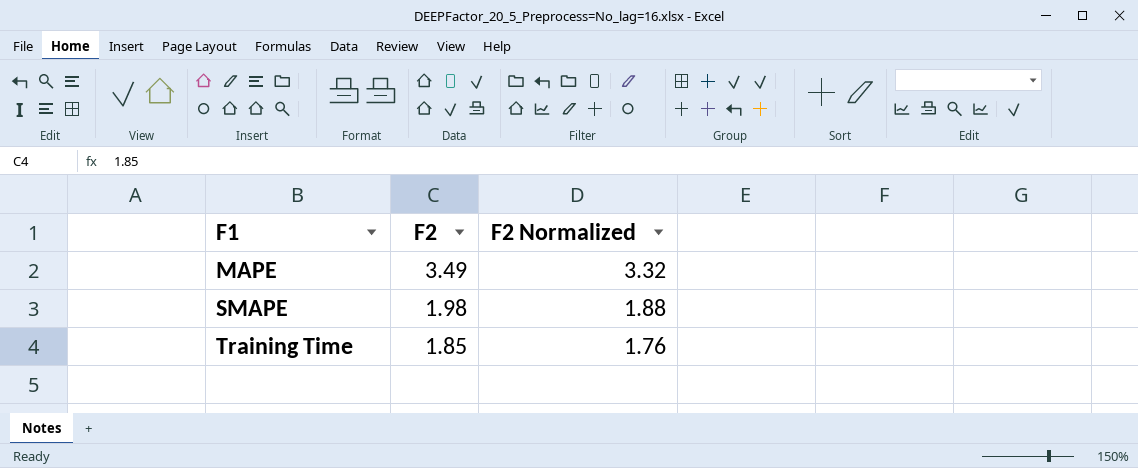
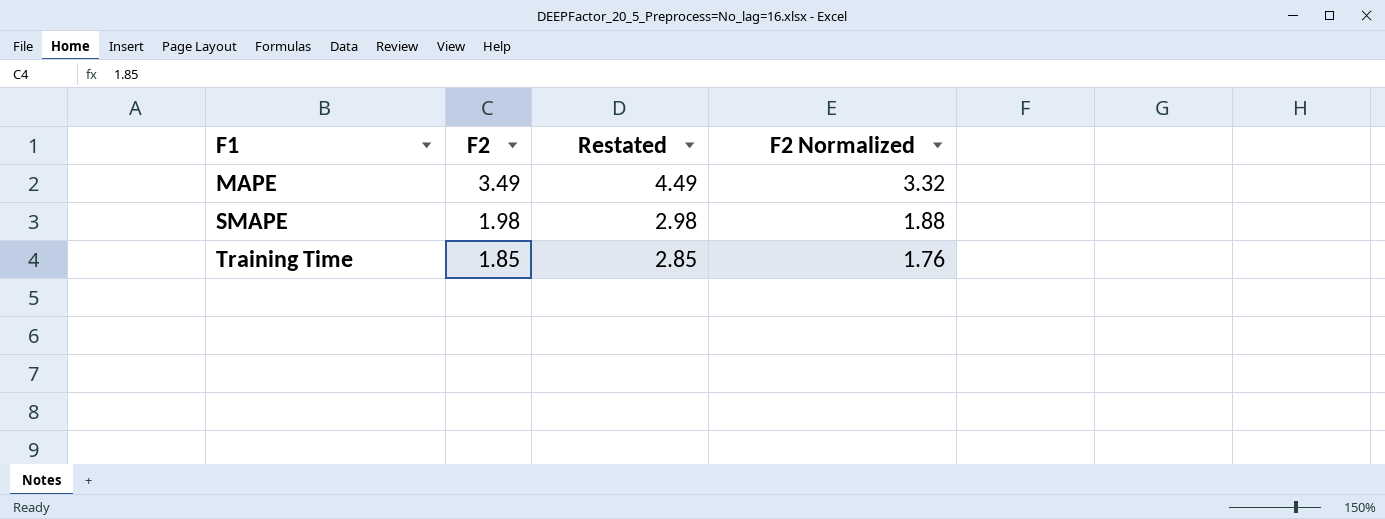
column Restated | formula: none -> [F2] + 1

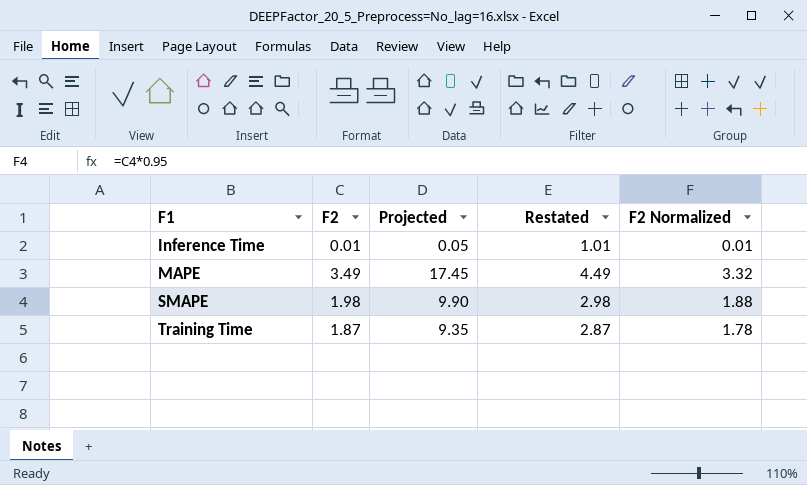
column Projected | formula: none -> [F2] * 5
row Inference Time: none -> 0.01 | 0.05 | 1.01 | 0.01
Training Time | F2: 1.85 -> 1.87
Training Time | Restated: 2.85 -> 2.87
Training Time | F2 Normalized: 1.76 -> 1.78

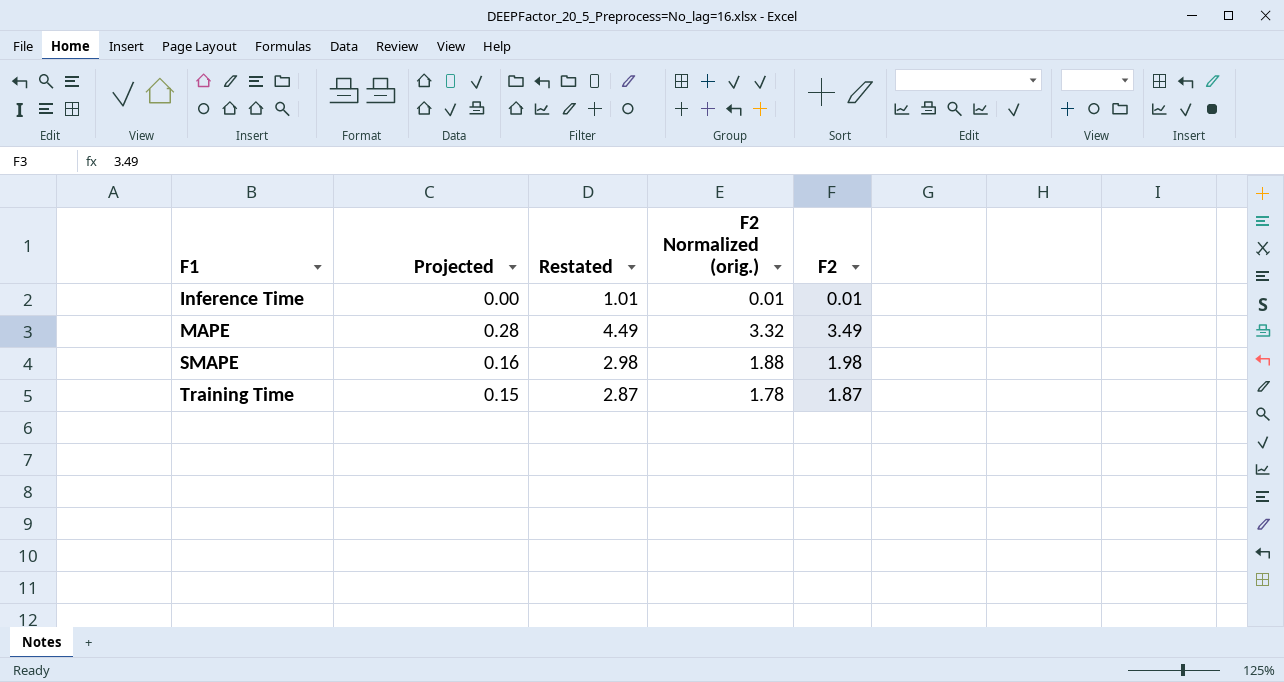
column Projected | formula: [F2] * 5 -> [F2] * 0.08
column name: F2 Normalized -> F2 Normalized (orig.)
column F2 | position: 2 -> 5

